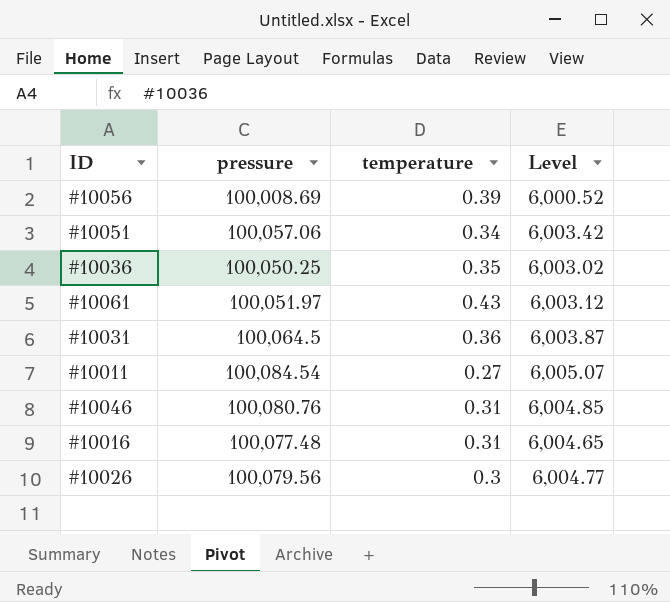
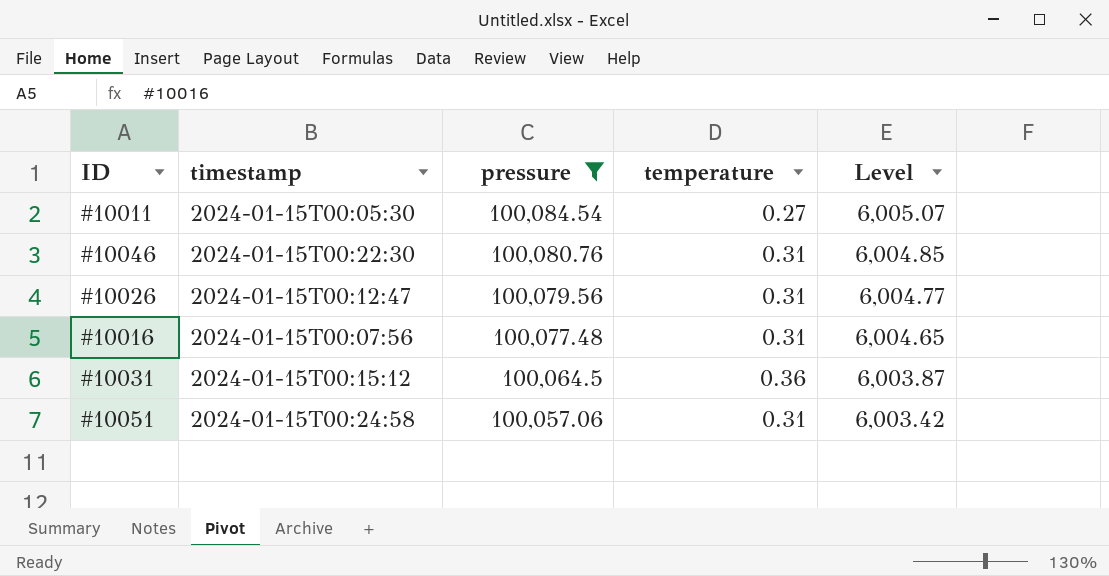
filter: none -> pressure >= 100,057.06
row order: none -> pressure descending
column timestamp | position: none -> 2
#10026 | temperature: 0.3 -> 0.31
#10051 | temperature: 0.34 -> 0.31

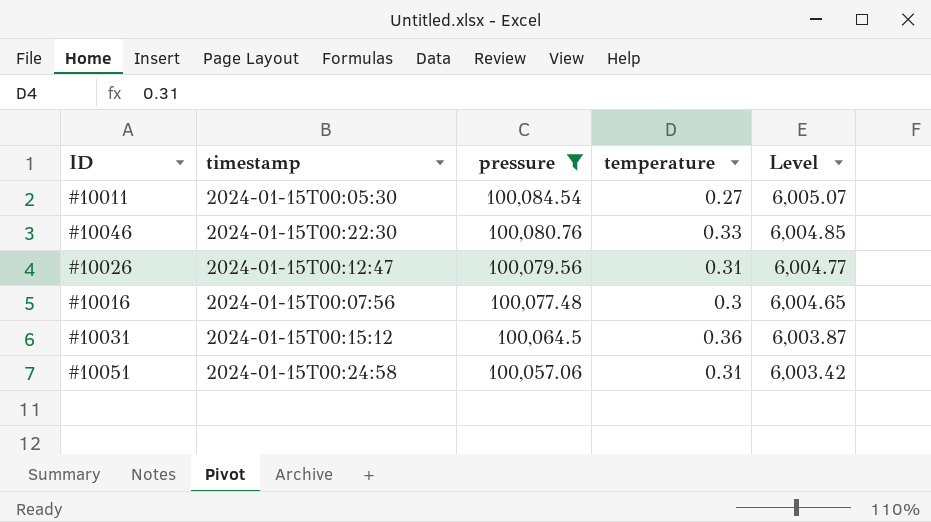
#10046 | temperature: 0.31 -> 0.33
#10016 | temperature: 0.31 -> 0.3

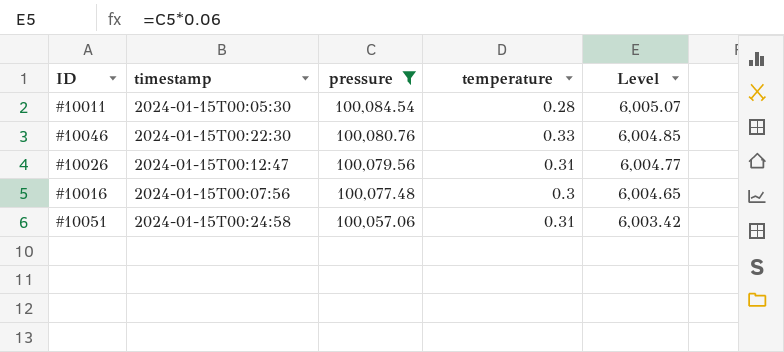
row #10031: 2024-01-15T00:15:12 | 100,064.5 | 0.36 | 6,003.87 -> none
#10011 | temperature: 0.27 -> 0.28

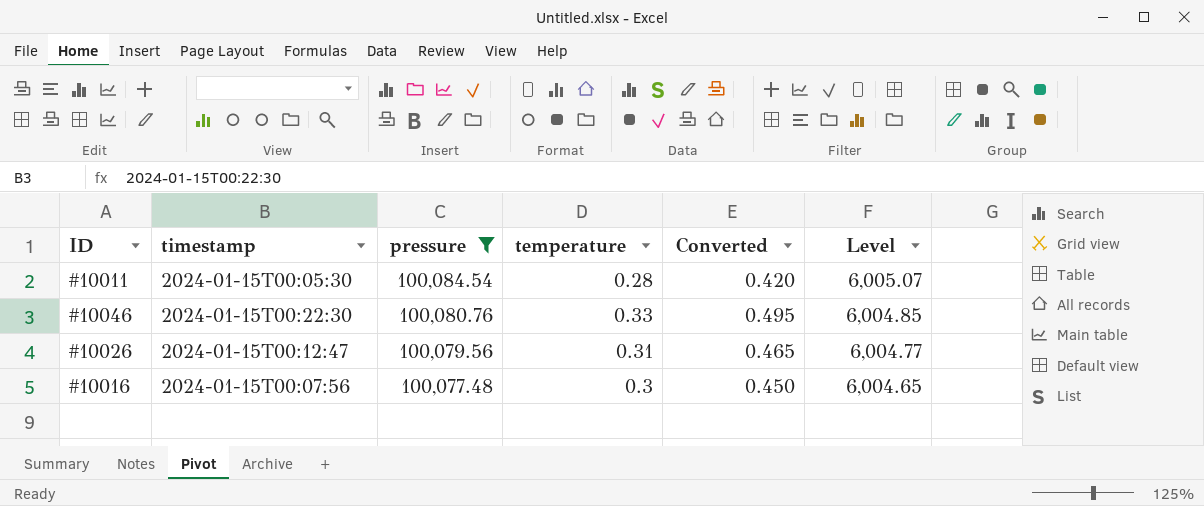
column Converted | formula: none -> [temperature] * 1.5
row #10051: 2024-01-15T00:24:58 | 100,057.06 | 0.31 | 6,003.42 -> none

